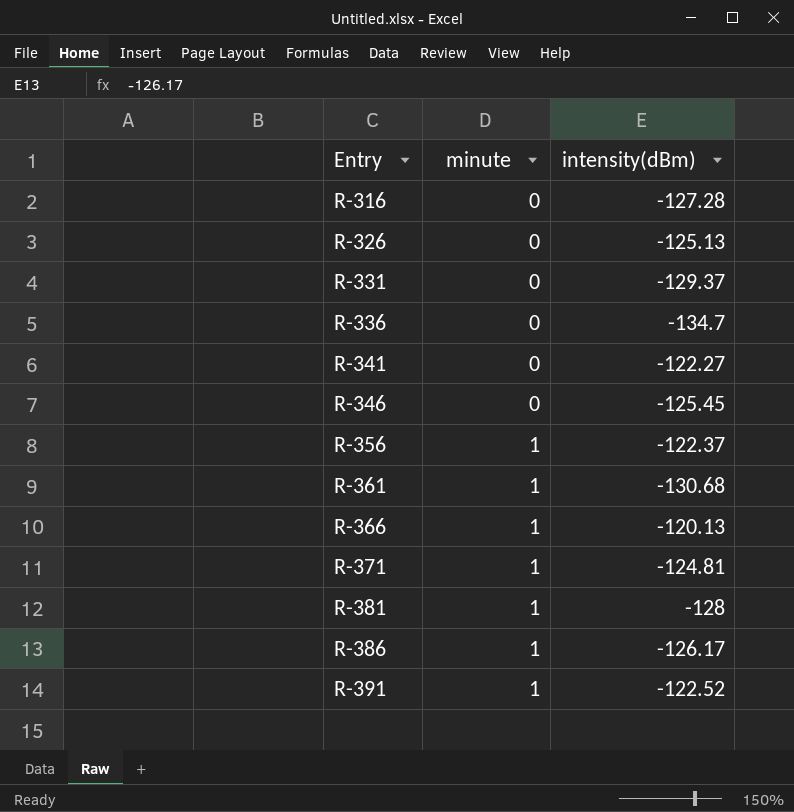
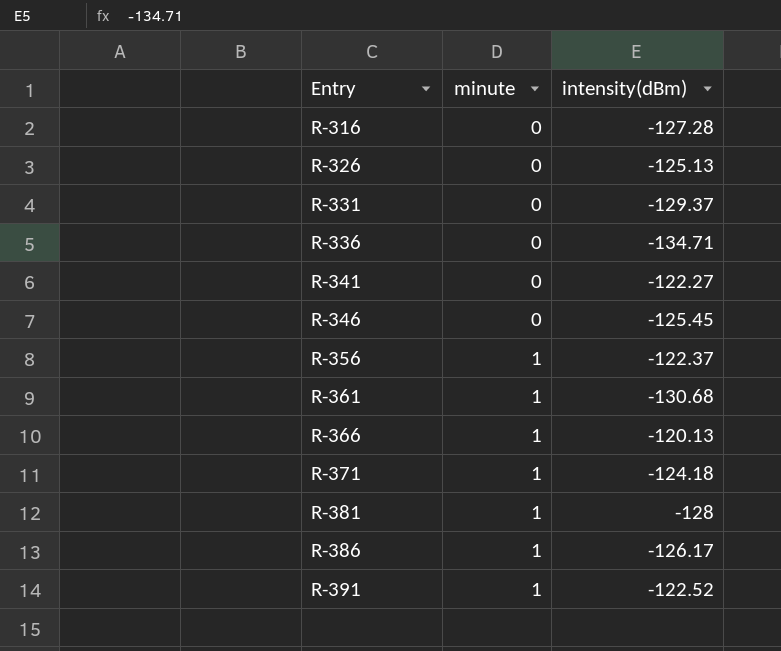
R-336 | intensity(dBm): -134.7 -> -134.71
R-371 | intensity(dBm): -124.81 -> -124.18

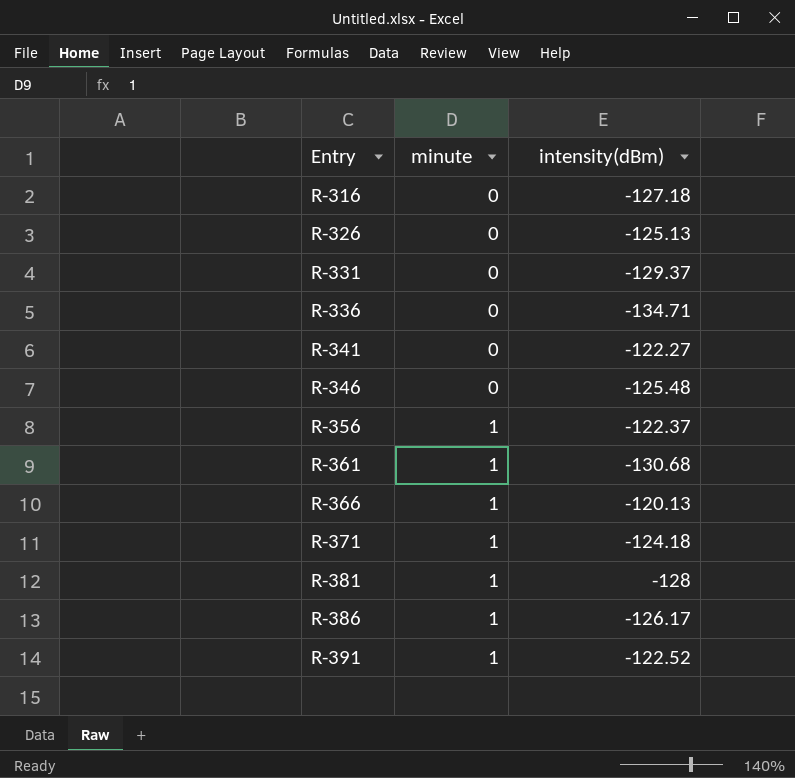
R-316 | intensity(dBm): -127.28 -> -127.18
R-346 | intensity(dBm): -125.45 -> -125.48

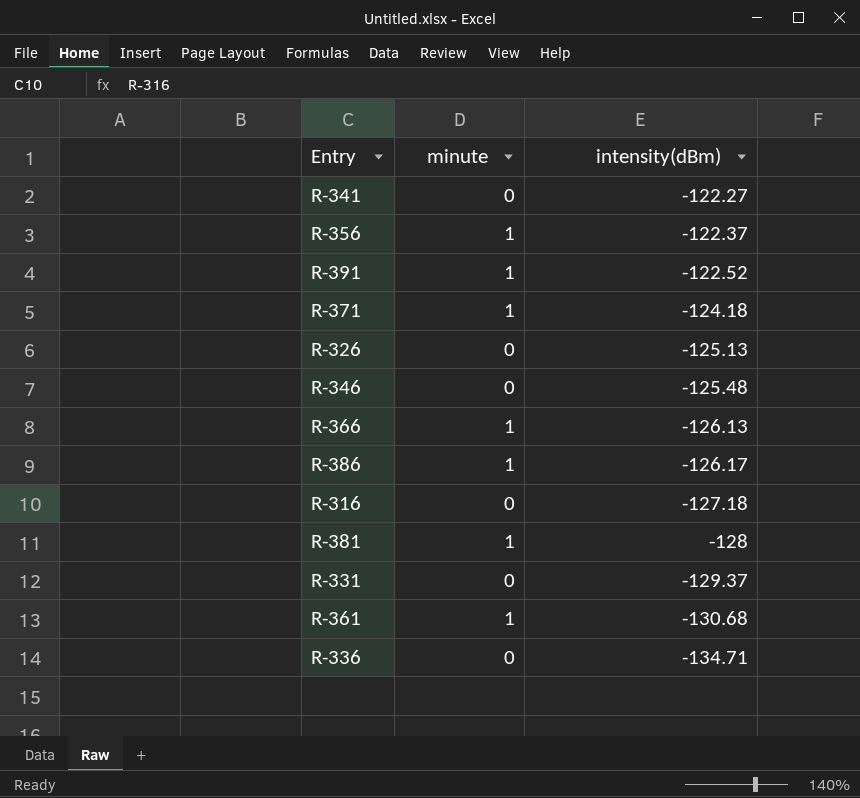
row order: Entry ascending -> intensity(dBm) descending
R-366 | intensity(dBm): -120.13 -> -126.13

